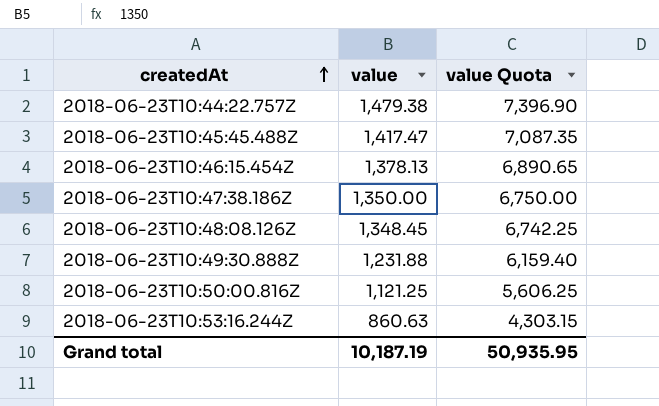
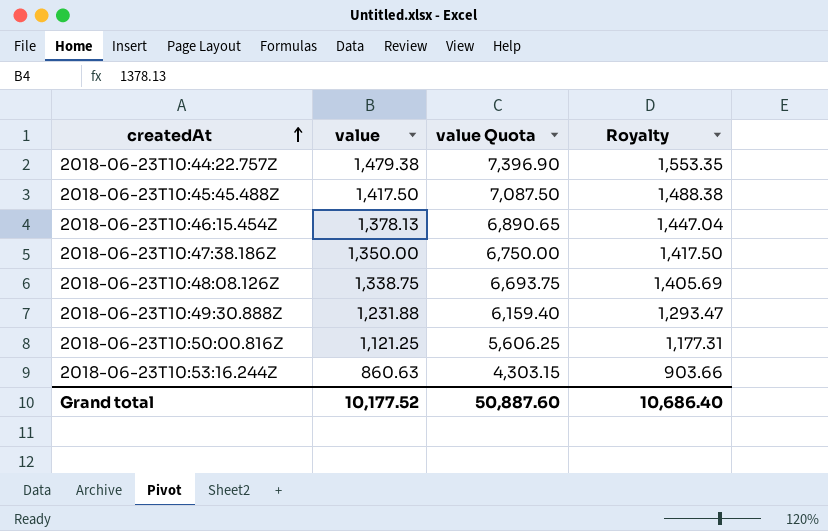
column Royalty | formula: none -> [value] * 1.05
2018-06-23T10:45:45.488Z | value: 1,417.47 -> 1,417.50
2018-06-23T10:45:45.488Z | value Quota: 7,087.35 -> 7,087.50
2018-06-23T10:48:08.126Z | value: 1,348.45 -> 1,338.75
2018-06-23T10:48:08.126Z | value Quota: 6,742.25 -> 6,693.75
Grand total | value: 10,187.19 -> 10,177.52
Grand total | value Quota: 50,935.95 -> 50,887.60

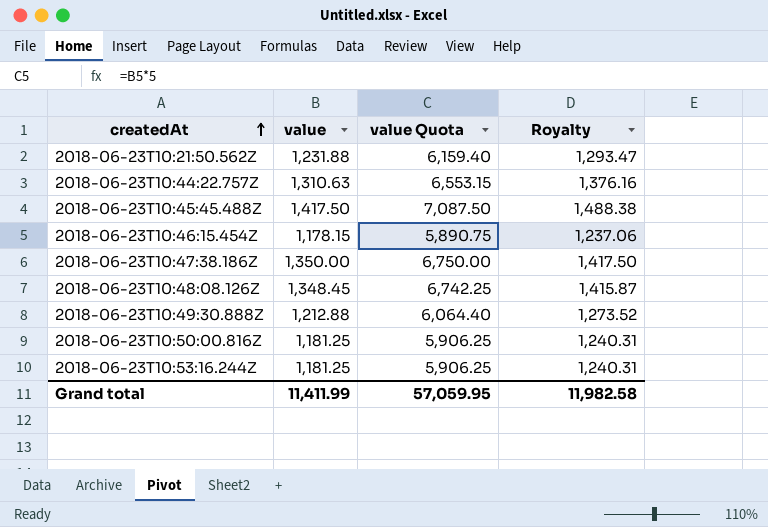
row 2018-06-23T10:21:50.562Z: none -> 1,231.88 | 6,159.40 | 1,293.47
2018-06-23T10:44:22.757Z | value: 1,479.38 -> 1,310.63
2018-06-23T10:44:22.757Z | value Quota: 7,396.90 -> 6,553.15
2018-06-23T10:44:22.757Z | Royalty: 1,553.35 -> 1,376.16
2018-06-23T10:46:15.454Z | value: 1,378.13 -> 1,178.15
2018-06-23T10:46:15.454Z | value Quota: 6,890.65 -> 5,890.75
2018-06-23T10:46:15.454Z | Royalty: 1,447.04 -> 1,237.06
2018-06-23T10:48:08.126Z | value: 1,338.75 -> 1,348.45
2018-06-23T10:48:08.126Z | value Quota: 6,693.75 -> 6,742.25
2018-06-23T10:48:08.126Z | Royalty: 1,405.69 -> 1,415.87
2018-06-23T10:49:30.888Z | value: 1,231.88 -> 1,212.88
2018-06-23T10:49:30.888Z | value Quota: 6,159.40 -> 6,064.40
2018-06-23T10:49:30.888Z | Royalty: 1,293.47 -> 1,273.52
2018-06-23T10:50:00.816Z | value: 1,121.25 -> 1,181.25
2018-06-23T10:50:00.816Z | value Quota: 5,606.25 -> 5,906.25
2018-06-23T10:50:00.816Z | Royalty: 1,177.31 -> 1,240.31
2018-06-23T10:53:16.244Z | value: 860.63 -> 1,181.25
2018-06-23T10:53:16.244Z | value Quota: 4,303.15 -> 5,906.25
2018-06-23T10:53:16.244Z | Royalty: 903.66 -> 1,240.31
Grand total | value: 10,177.52 -> 11,411.99
Grand total | value Quota: 50,887.60 -> 57,059.95
Grand total | Royalty: 10,686.40 -> 11,982.58

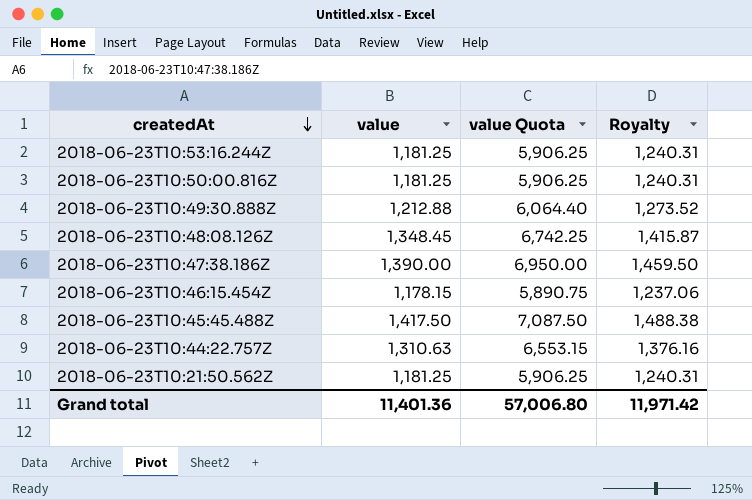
row order: createdAt ascending -> createdAt descending
2018-06-23T10:47:38.186Z | value: 1,350.00 -> 1,390.00
2018-06-23T10:47:38.186Z | value Quota: 6,750.00 -> 6,950.00
2018-06-23T10:47:38.186Z | Royalty: 1,417.50 -> 1,459.50
2018-06-23T10:21:50.562Z | value: 1,231.88 -> 1,181.25
2018-06-23T10:21:50.562Z | value Quota: 6,159.40 -> 5,906.25
2018-06-23T10:21:50.562Z | Royalty: 1,293.47 -> 1,240.31
Grand total | value: 11,411.99 -> 11,401.36
Grand total | value Quota: 57,059.95 -> 57,006.80
Grand total | Royalty: 11,982.58 -> 11,971.42

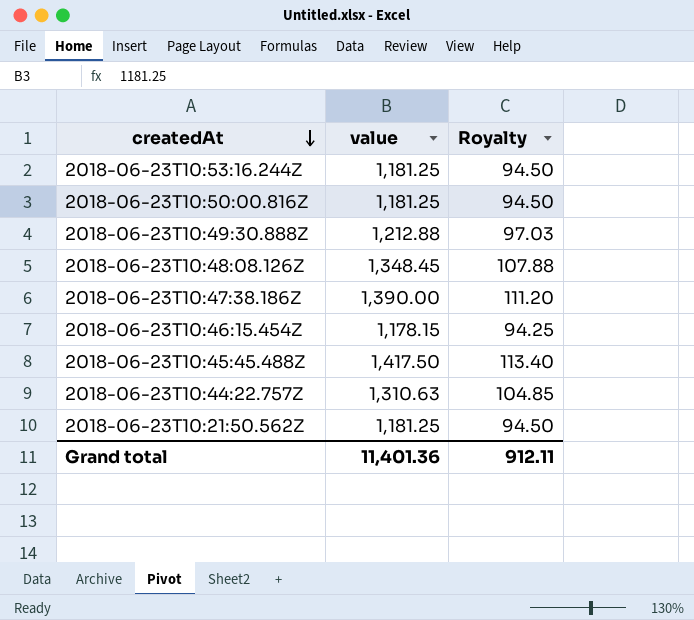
column value Quota | formula: [value] * 5 -> none
column Royalty | formula: [value] * 1.05 -> [value] * 0.08
Grand total | Royalty: 11,971.42 -> 912.11

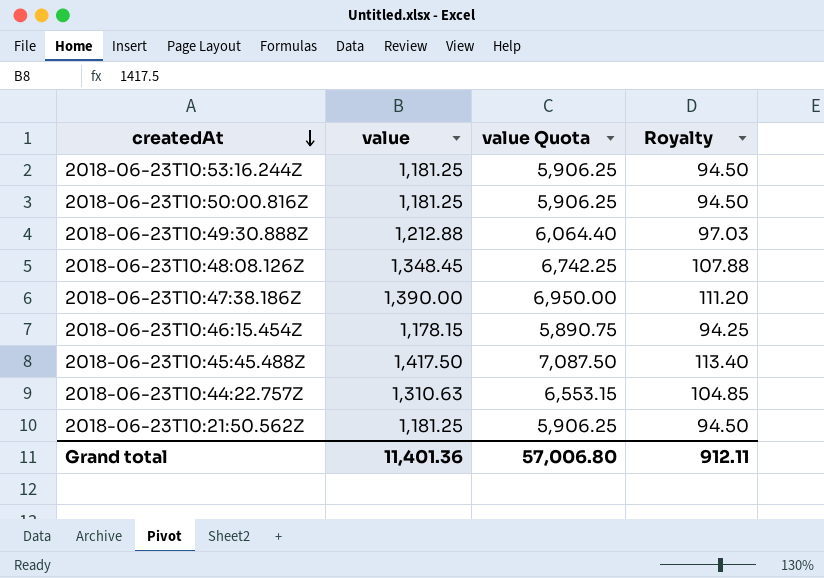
column value Quota | formula: none -> [value] * 5

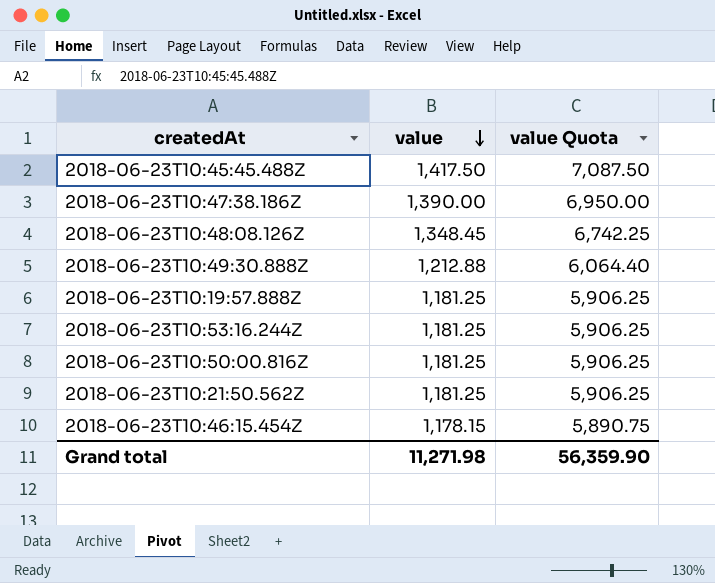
row order: createdAt descending -> value descending
column Royalty | formula: [value] * 0.08 -> none
row 2018-06-23T10:44:22.757Z: 1,310.63 | 6,553.15 | 104.85 -> none
row 2018-06-23T10:19:57.888Z: none -> 1,181.25 | 5,906.25
Grand total | value: 11,401.36 -> 11,271.98
Grand total | value Quota: 57,006.80 -> 56,359.90

